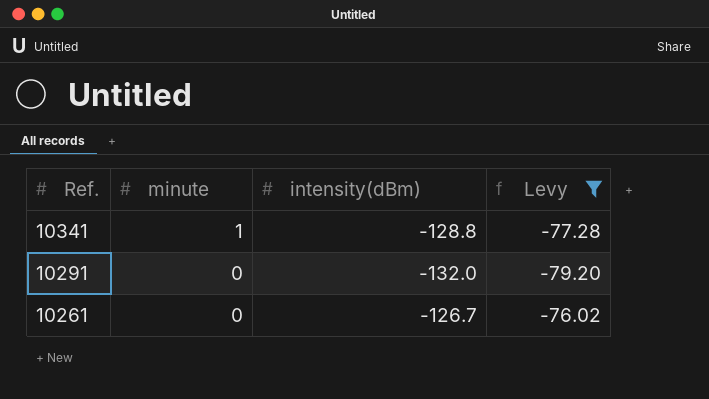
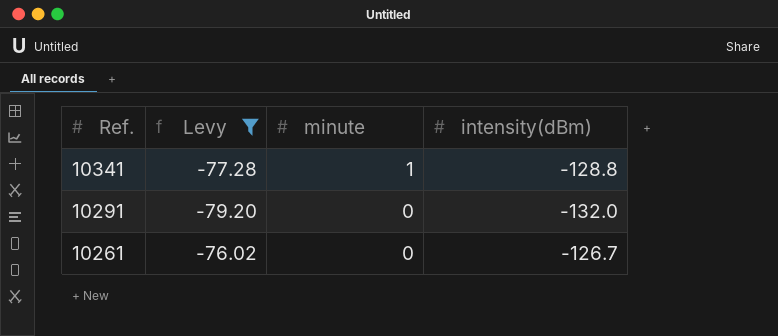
column Levy | position: 4 -> 2

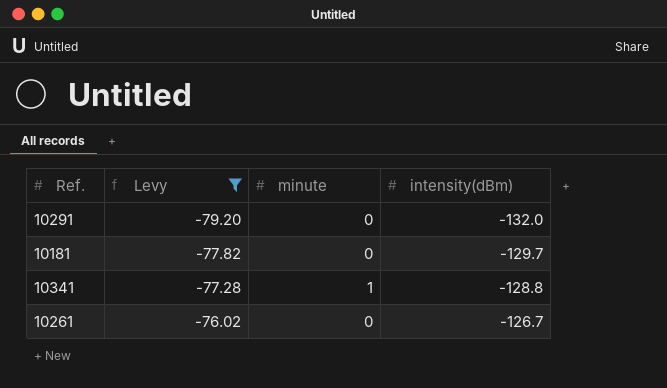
row order: Ref. descending -> Levy ascending
row 10181: none -> -77.82 | 0 | -129.7

